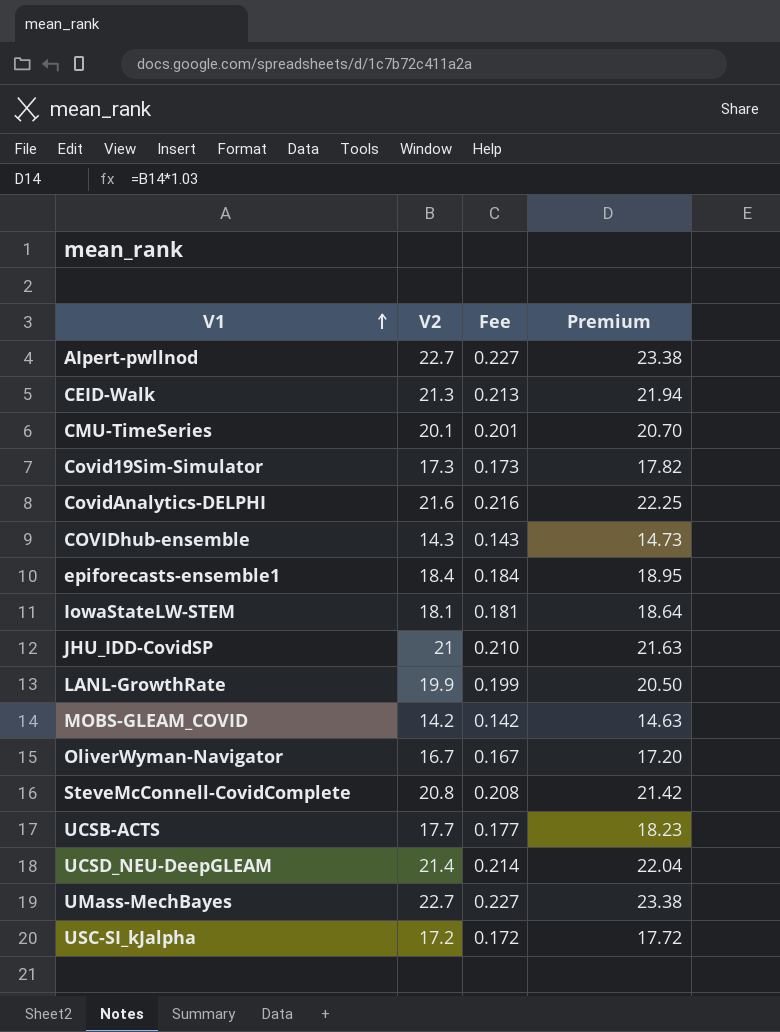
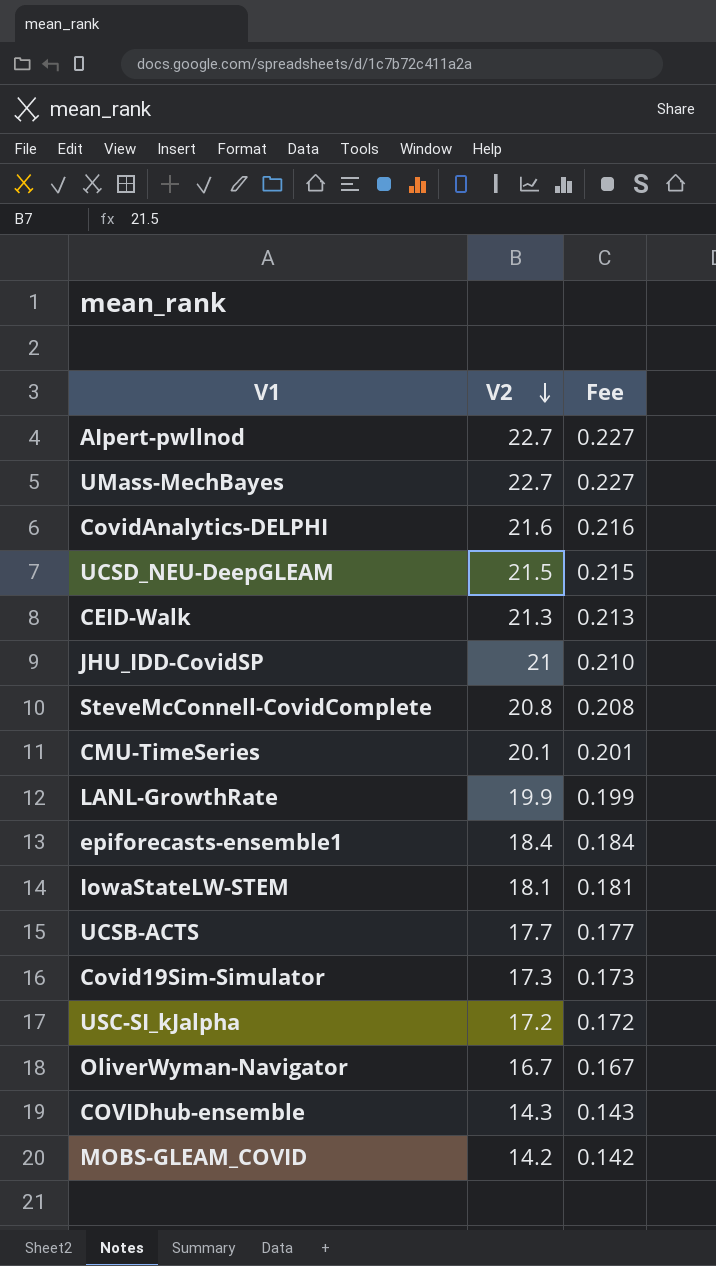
row order: V1 ascending -> V2 descending
column Premium | formula: [V2] * 1.03 -> none
UCSD_NEU-DeepGLEAM | V2: 21.4 -> 21.5
UCSD_NEU-DeepGLEAM | Fee: 0.214 -> 0.215

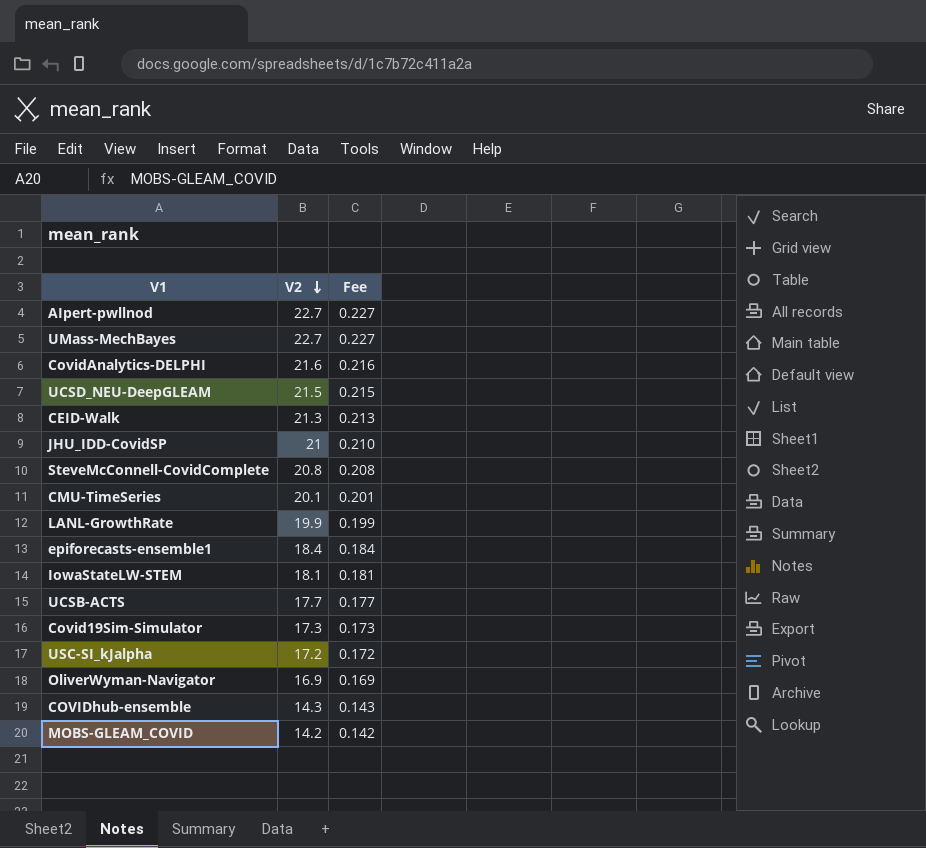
OliverWyman-Navigator | V2: 16.7 -> 16.9
OliverWyman-Navigator | Fee: 0.167 -> 0.169

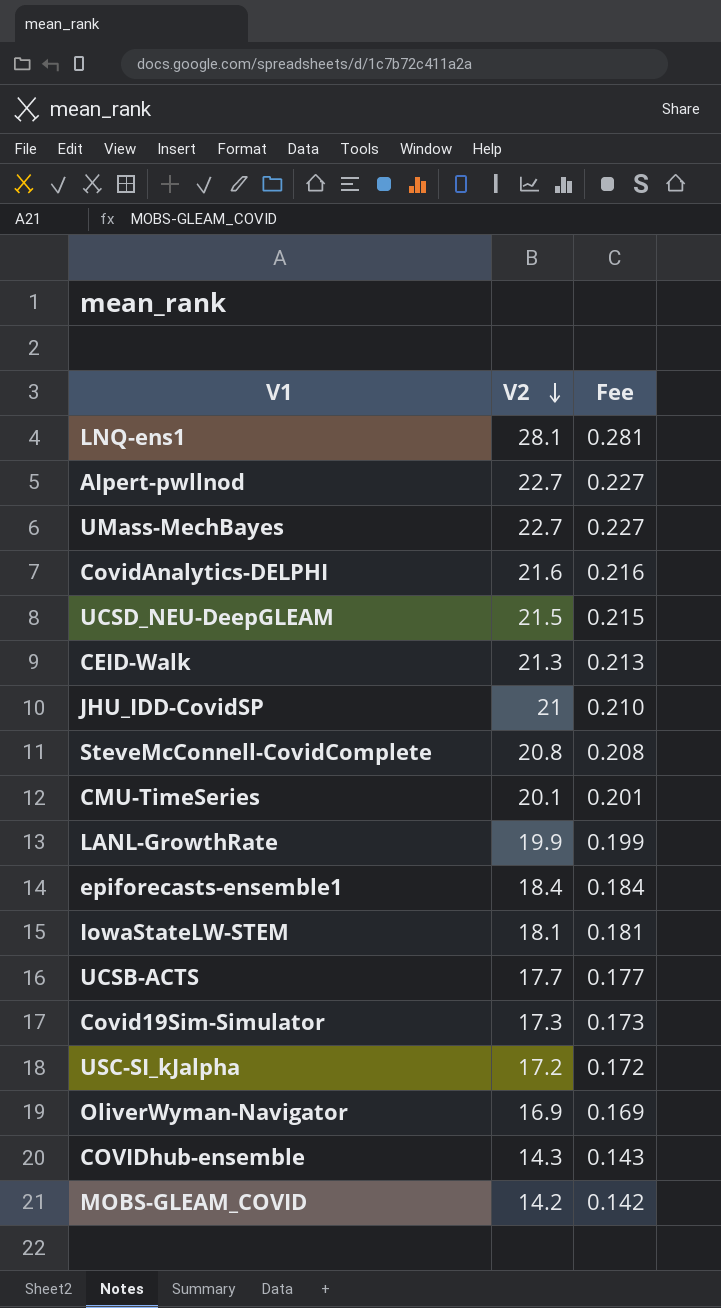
row LNQ-ens1: none -> 28.1 | 0.281

